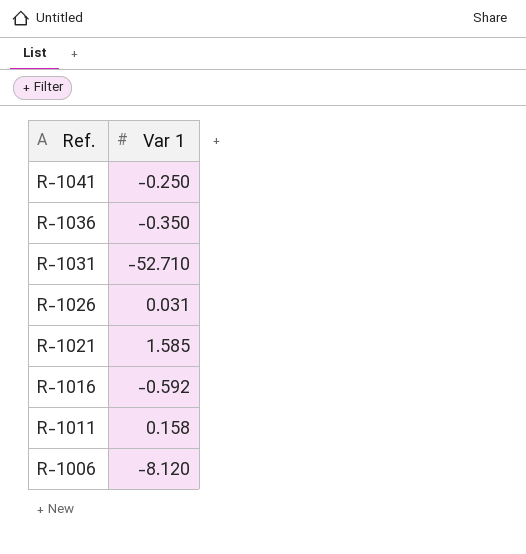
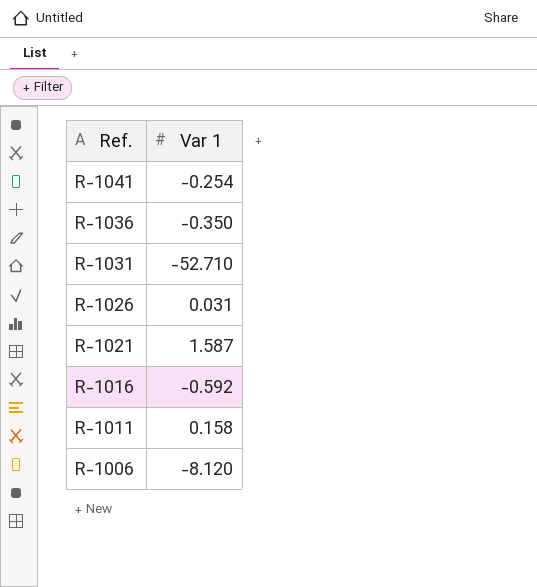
R-1041 | Var 1: -0.250 -> -0.254
R-1021 | Var 1: 1.585 -> 1.587

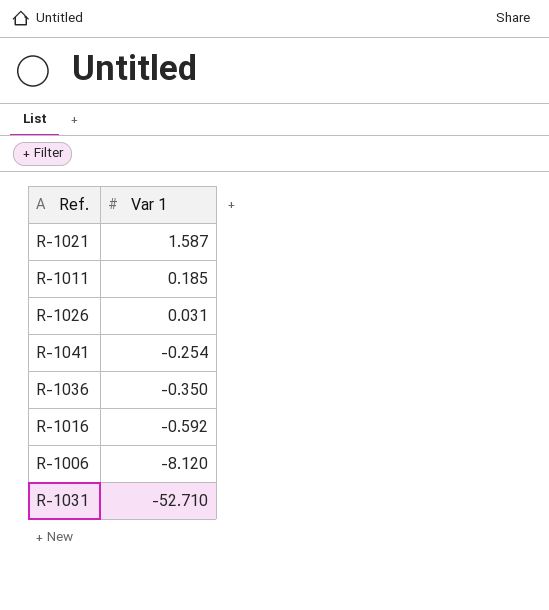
row order: Ref. descending -> Var 1 descending
R-1011 | Var 1: 0.158 -> 0.185

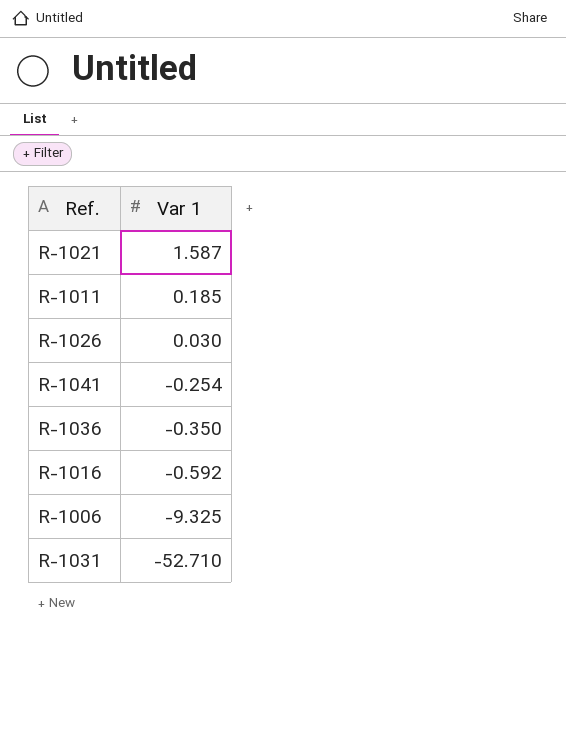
R-1026 | Var 1: 0.031 -> 0.030
R-1006 | Var 1: -8.120 -> -9.325

